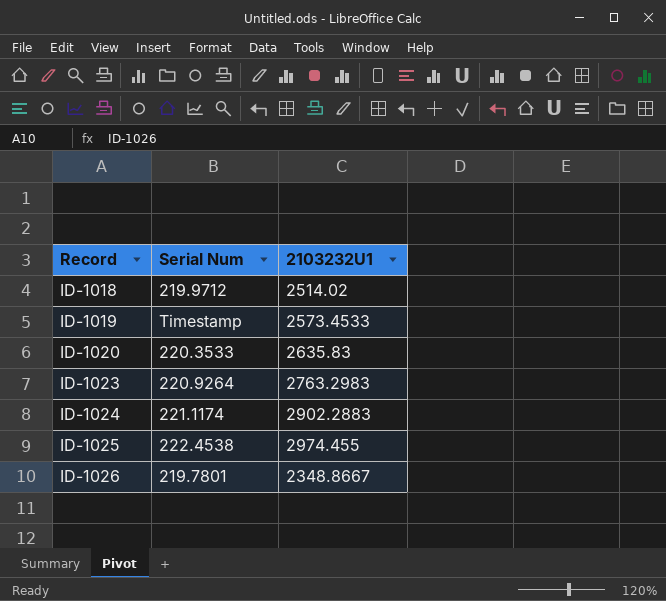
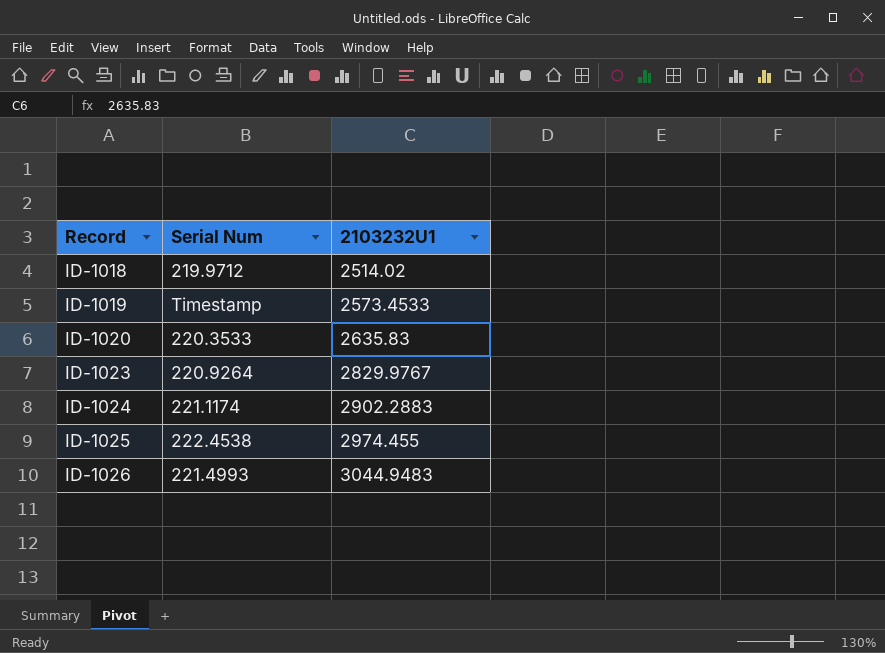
ID-1023 | 2103232U1: 2763.2983 -> 2829.9767
ID-1026 | Serial Num: 219.7801 -> 221.4993
ID-1026 | 2103232U1: 2348.8667 -> 3044.9483

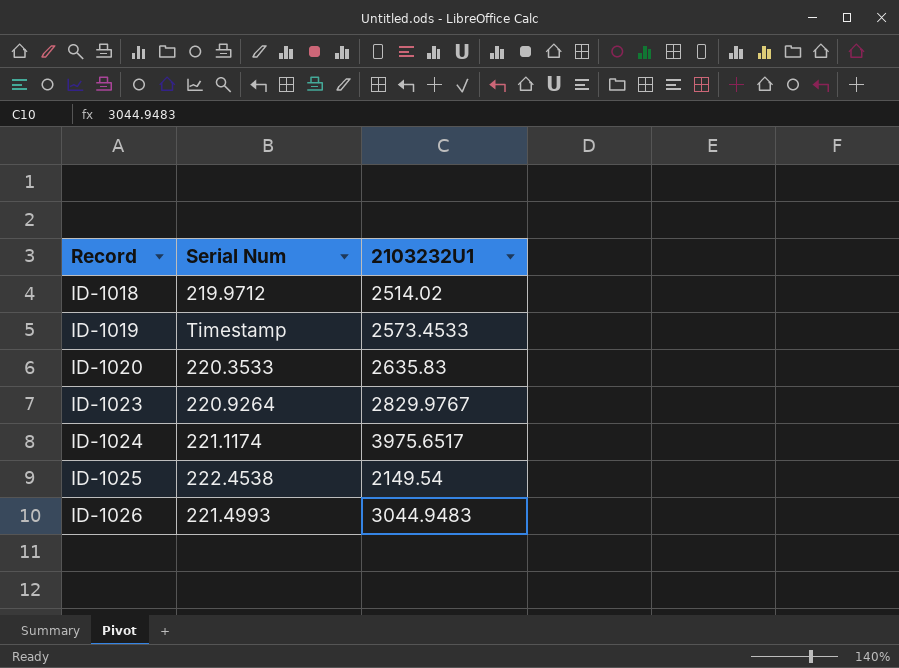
ID-1024 | 2103232U1: 2902.2883 -> 3975.6517
ID-1025 | 2103232U1: 2974.455 -> 2149.54

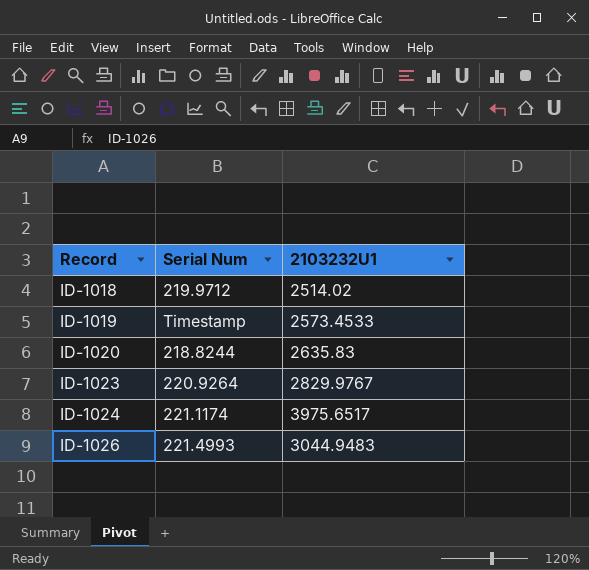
row ID-1025: 222.4538 | 2149.54 -> none
ID-1020 | Serial Num: 220.3533 -> 218.8244

